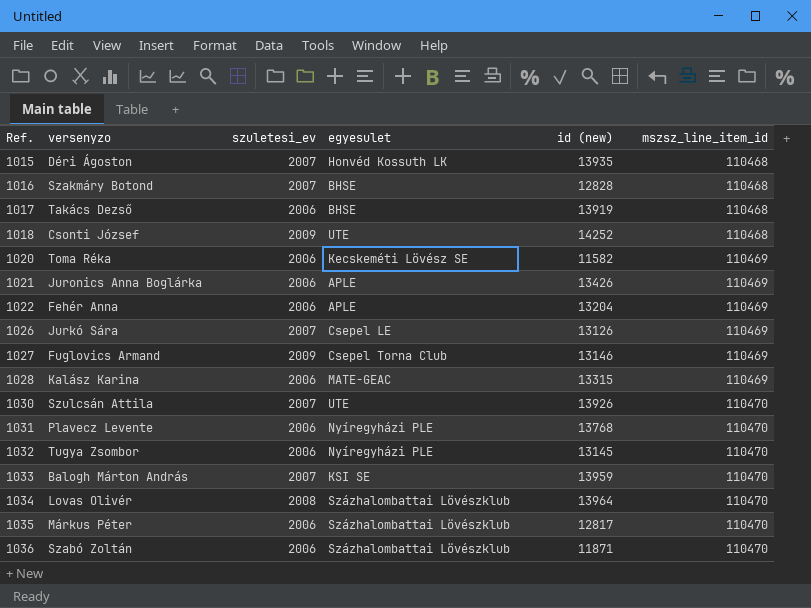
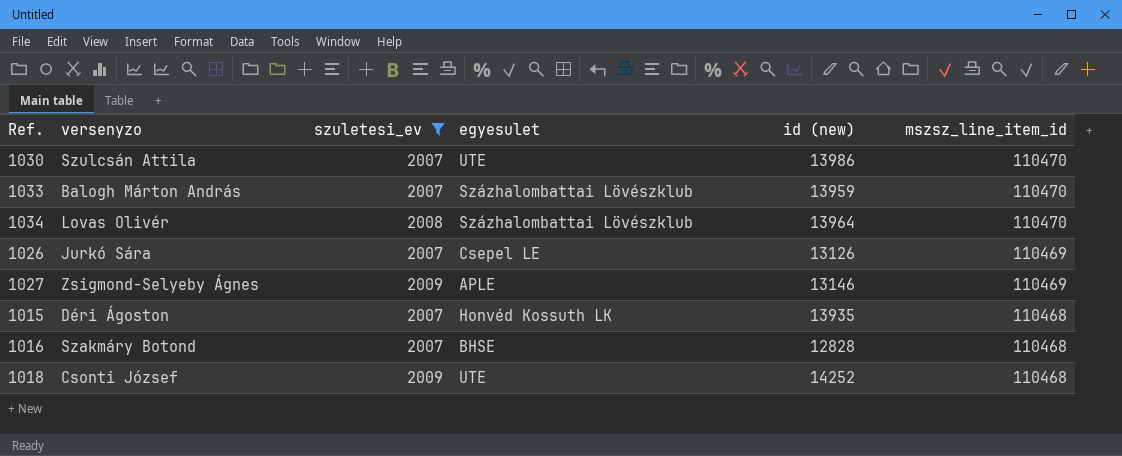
filter: none -> szuletesi_ev != 2006
row order: Ref. ascending -> mszsz_line_item_id descending
1030 | id (new): 13926 -> 13986
1033 | egyesulet: KSI SE -> Százhalombattai Lövészklub
1027 | versenyzo: Fuglovics Armand -> Zsigmond-Selyeby Ágnes
1027 | egyesulet: Csepel Torna Club -> APLE

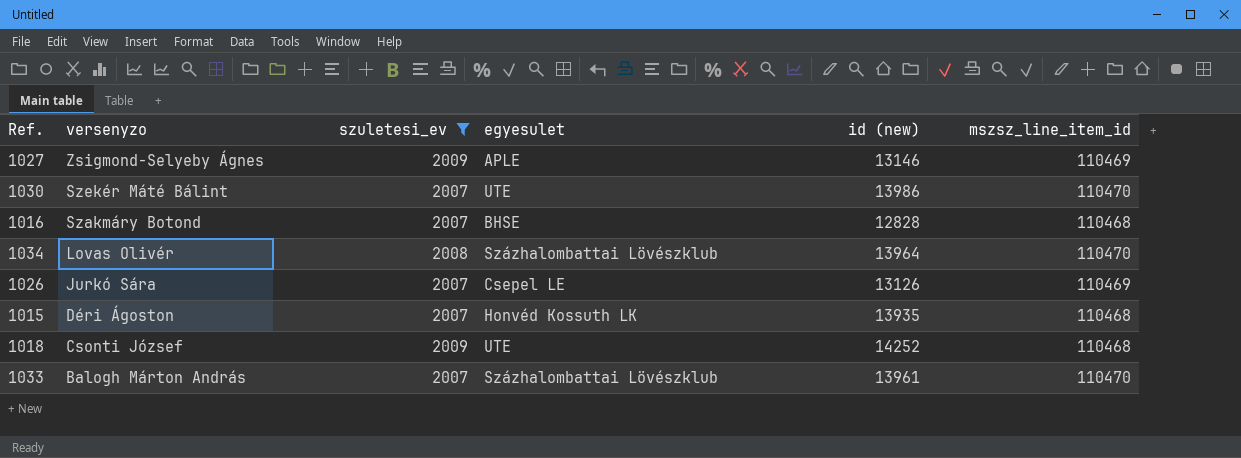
row order: mszsz_line_item_id descending -> versenyzo descending
1030 | versenyzo: Szulcsán Attila -> Szekér Máté Bálint
1033 | id (new): 13959 -> 13961

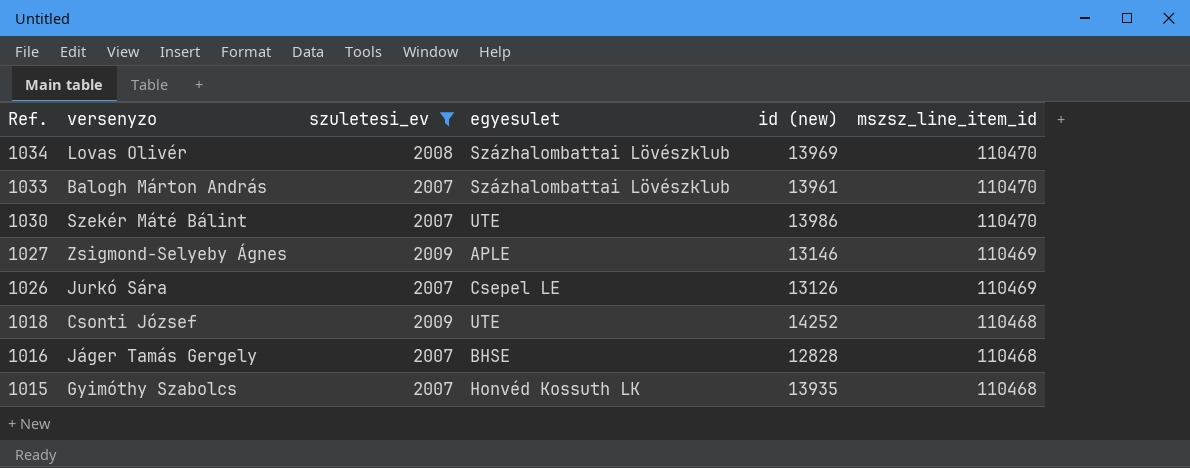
row order: versenyzo descending -> Ref. descending
1034 | id (new): 13964 -> 13969
1016 | versenyzo: Szakmáry Botond -> Jáger Tamás Gergely
1015 | versenyzo: Déri Ágoston -> Gyimóthy Szabolcs

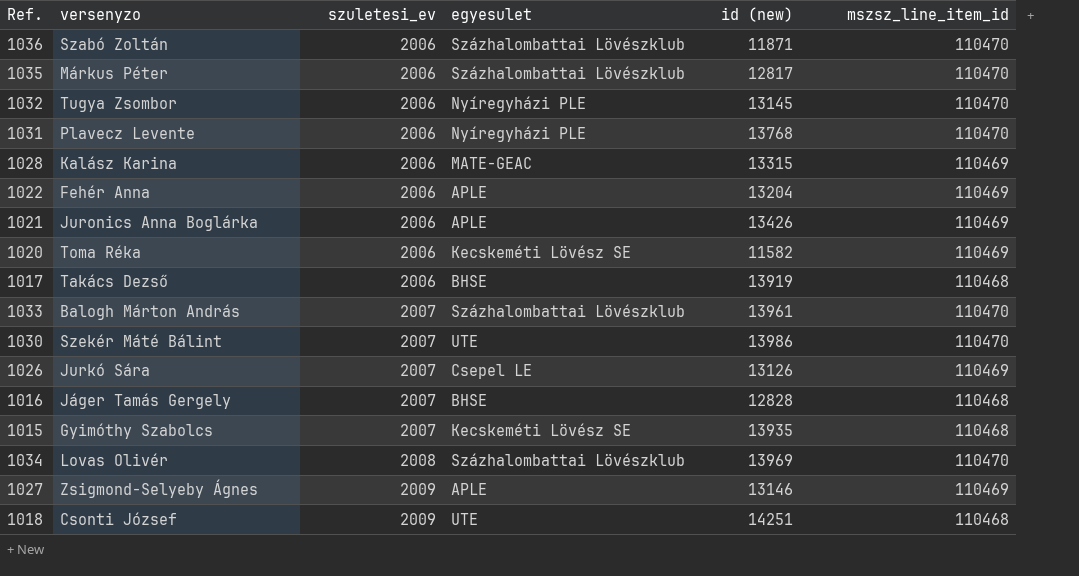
filter: szuletesi_ev != 2006 -> none
row order: Ref. descending -> szuletesi_ev ascending
1015 | egyesulet: Honvéd Kossuth LK -> Kecskeméti Lövész SE
1018 | id (new): 14252 -> 14251

